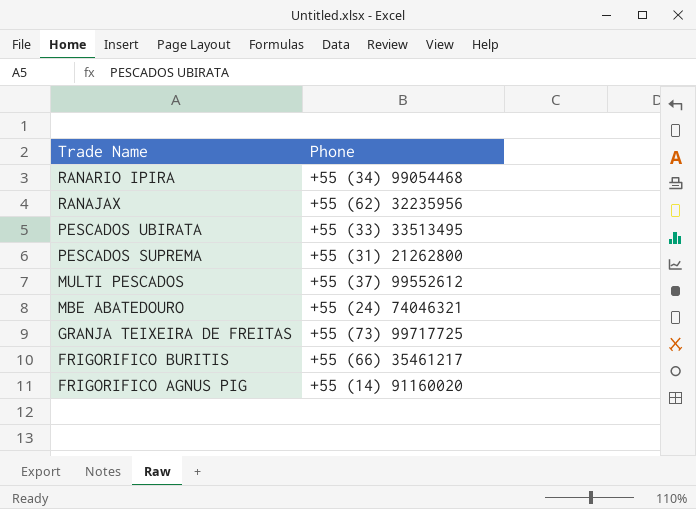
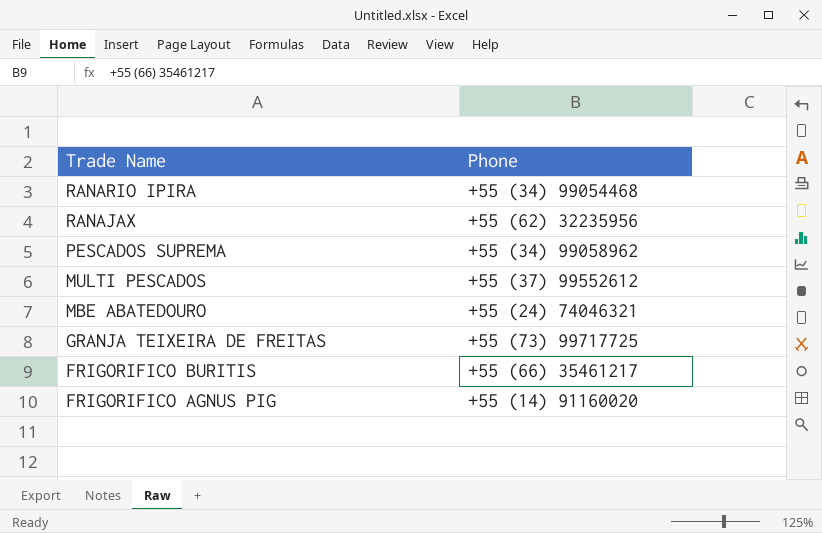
row PESCADOS UBIRATA: +55 (33) 33513495 -> none
PESCADOS SUPREMA | Phone: +55 (31) 21262800 -> +55 (34) 99058962

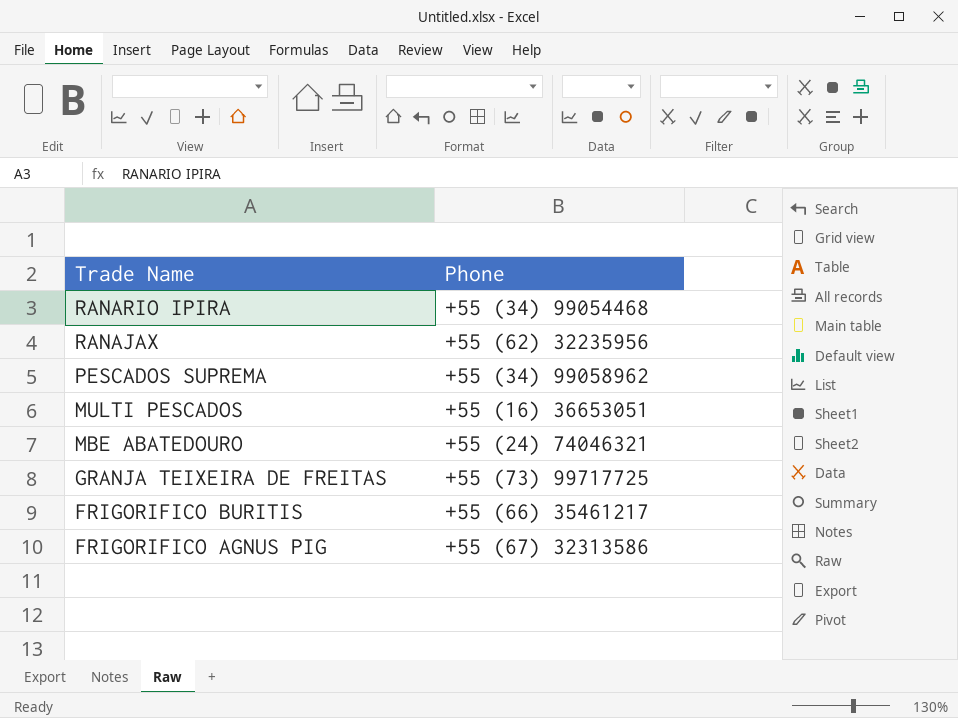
MULTI PESCADOS | Phone: +55 (37) 99552612 -> +55 (16) 36653051
FRIGORIFICO AGNUS PIG | Phone: +55 (14) 91160020 -> +55 (67) 32313586

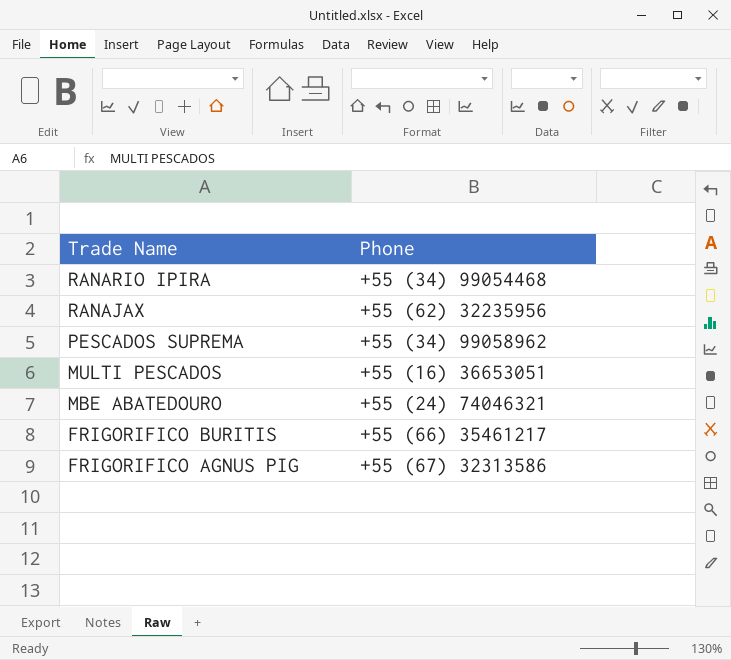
row GRANJA TEIXEIRA DE FREITAS: +55 (73) 99717725 -> none

